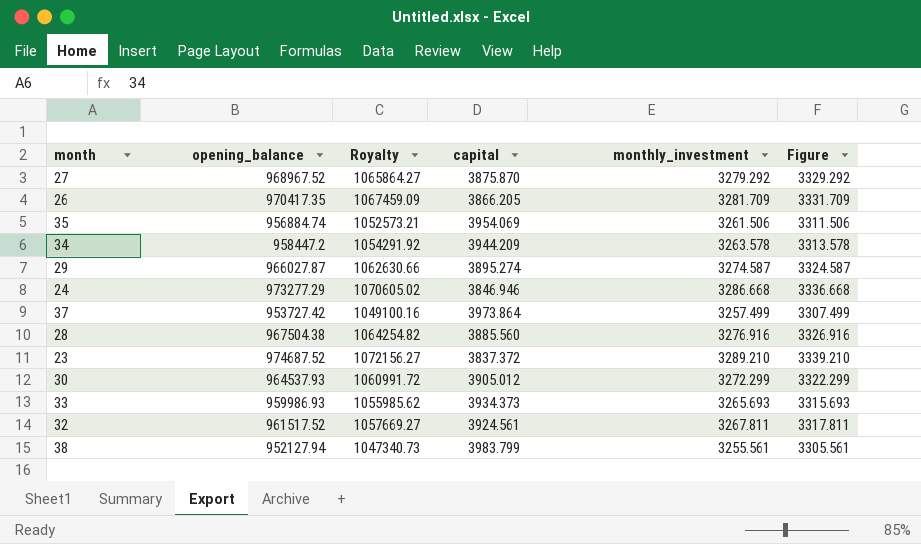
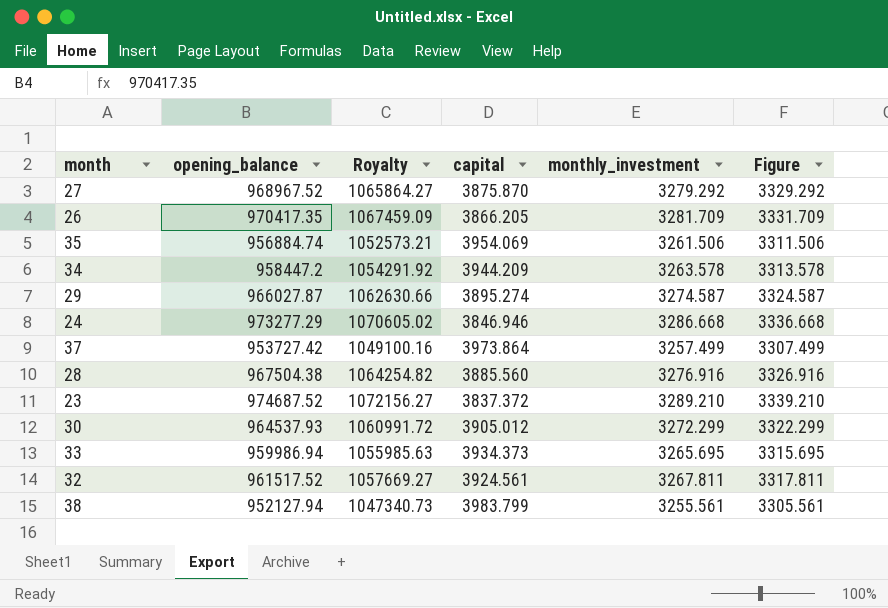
33 | opening_balance: 959986.93 -> 959986.94
33 | Royalty: 1055985.62 -> 1055985.63
33 | monthly_investment: 3265.693 -> 3265.695
33 | Figure: 3315.693 -> 3315.695

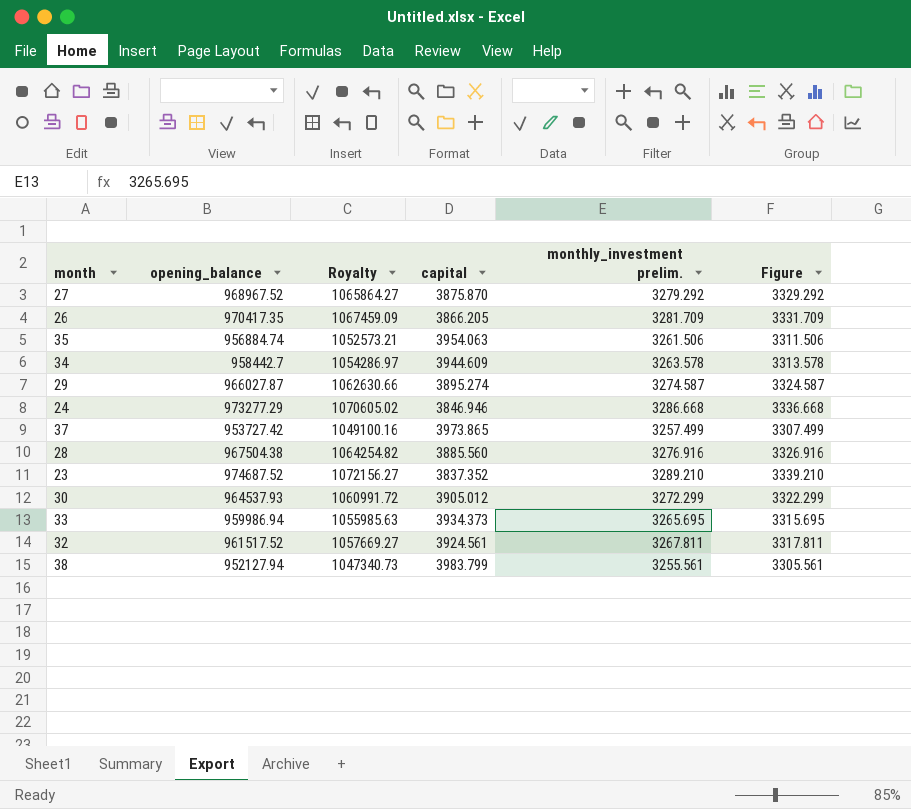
column name: monthly_investment -> monthly_investment prelim.
35 | capital: 3954.069 -> 3954.063
34 | opening_balance: 958447.2 -> 958442.7
34 | Royalty: 1054291.92 -> 1054286.97
34 | capital: 3944.209 -> 3944.609
37 | capital: 3973.864 -> 3973.865
23 | capital: 3837.372 -> 3837.352

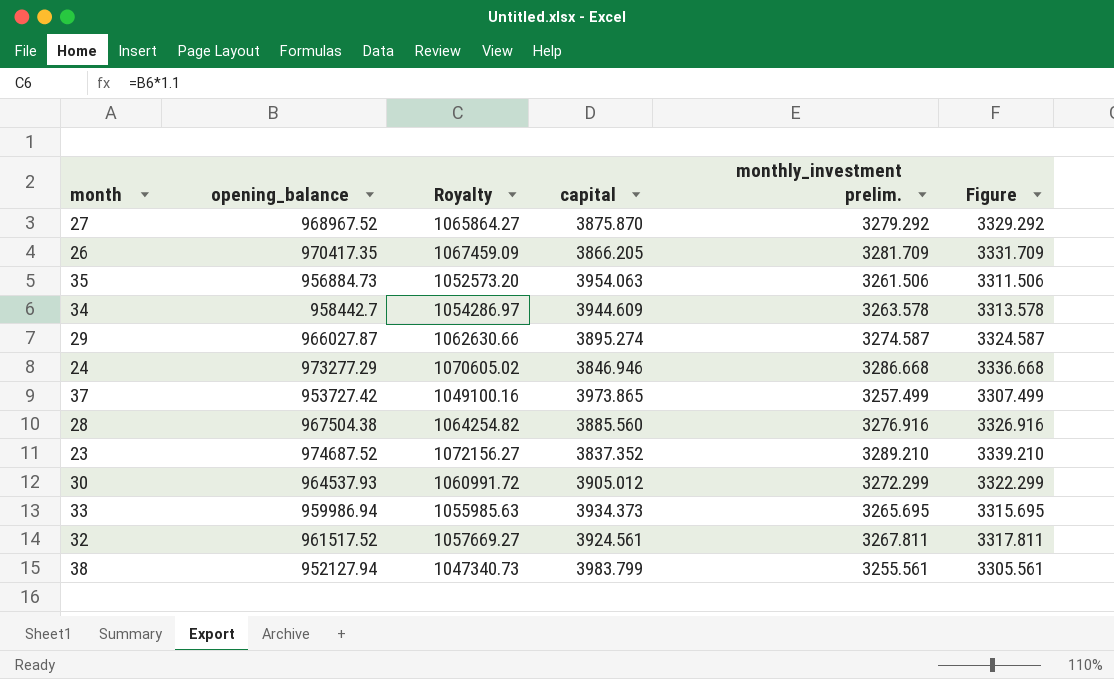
35 | opening_balance: 956884.74 -> 956884.73
35 | Royalty: 1052573.21 -> 1052573.20

